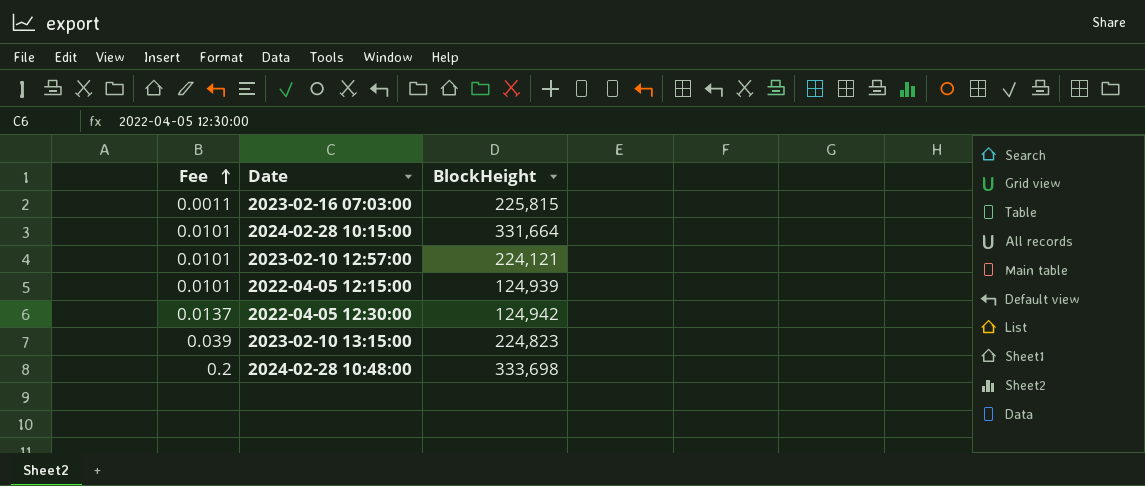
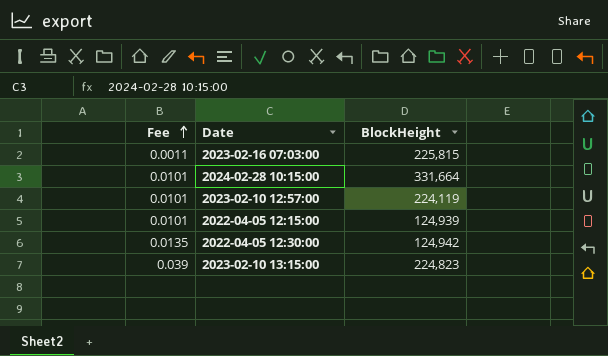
row 2024-02-28 10:48:00: 0.2 | 333,698 -> none
2023-02-10 12:57:00 | BlockHeight: 224,121 -> 224,119
2022-04-05 12:30:00 | Fee: 0.0137 -> 0.0135

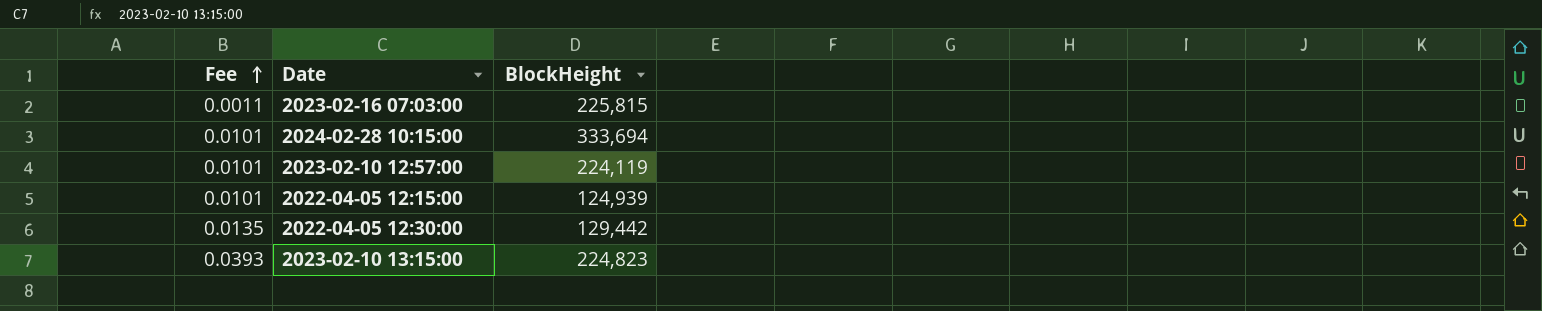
2024-02-28 10:15:00 | BlockHeight: 331,664 -> 333,694
2022-04-05 12:30:00 | BlockHeight: 124,942 -> 129,442
2023-02-10 13:15:00 | Fee: 0.039 -> 0.0393

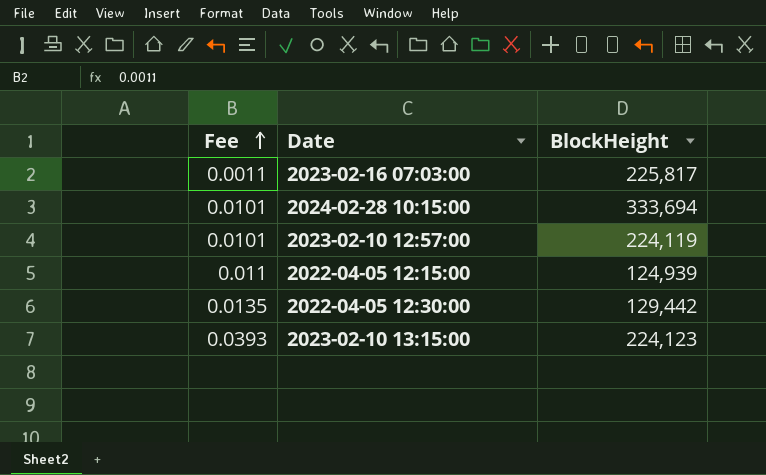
2023-02-16 07:03:00 | BlockHeight: 225,815 -> 225,817
2022-04-05 12:15:00 | Fee: 0.0101 -> 0.011
2023-02-10 13:15:00 | BlockHeight: 224,823 -> 224,123

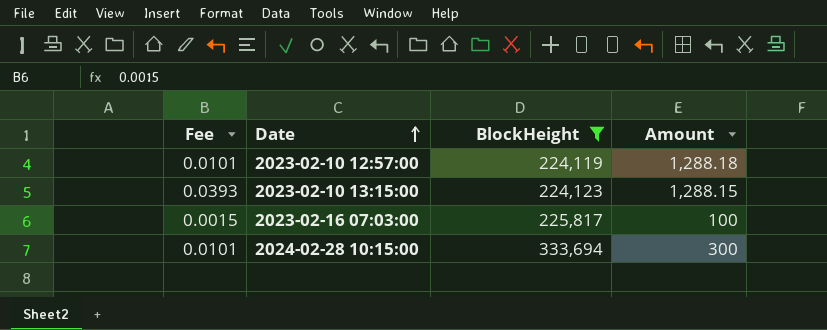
filter: none -> BlockHeight >= 224,119
row order: Fee ascending -> Date ascending
column Amount | position: none -> 4
2023-02-16 07:03:00 | Fee: 0.0011 -> 0.0015

